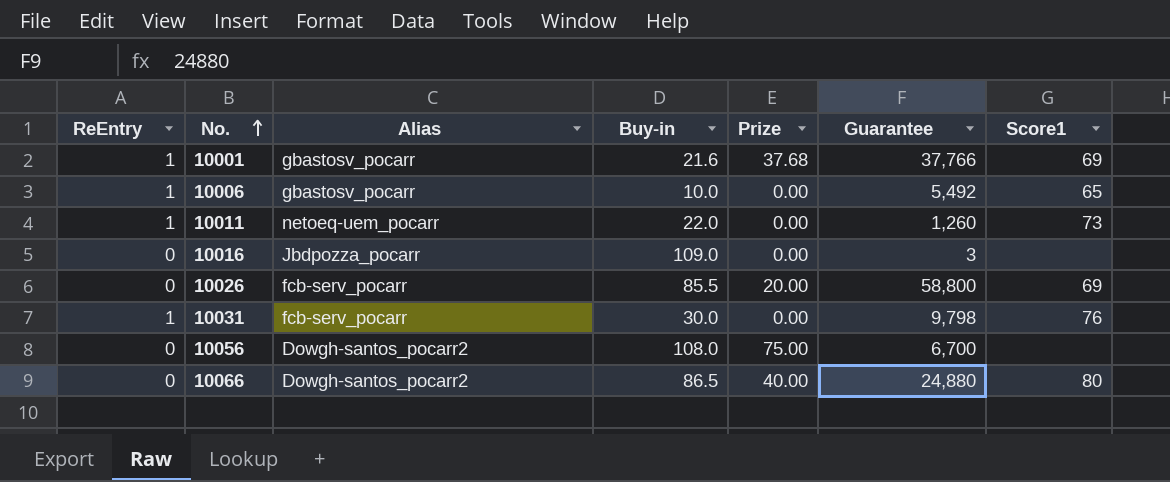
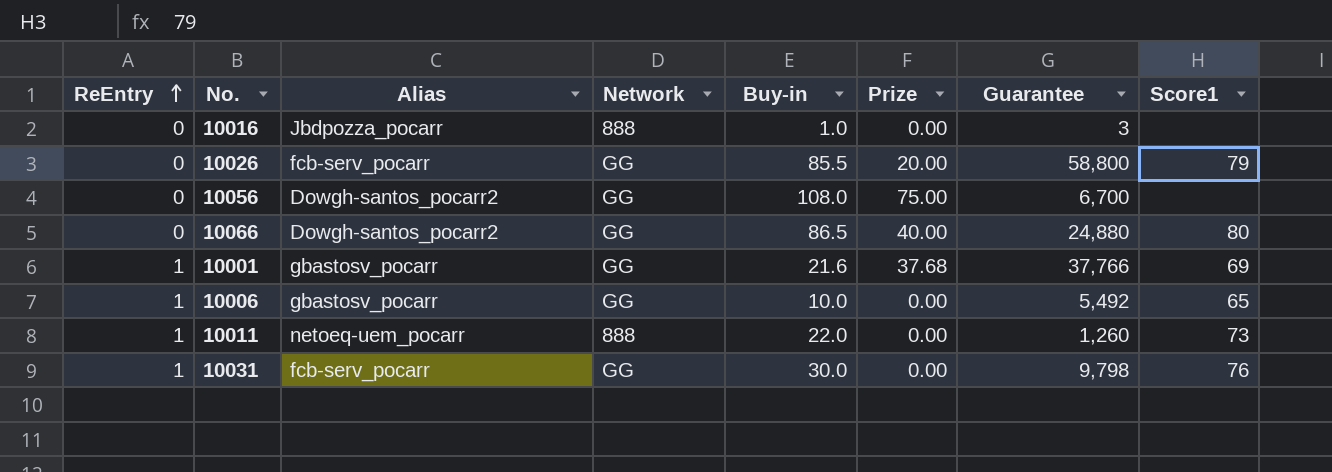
row order: No. ascending -> ReEntry ascending
column Network | position: none -> 4
10016 | Buy-in: 109.0 -> 1.0
10026 | Score1: 69 -> 79

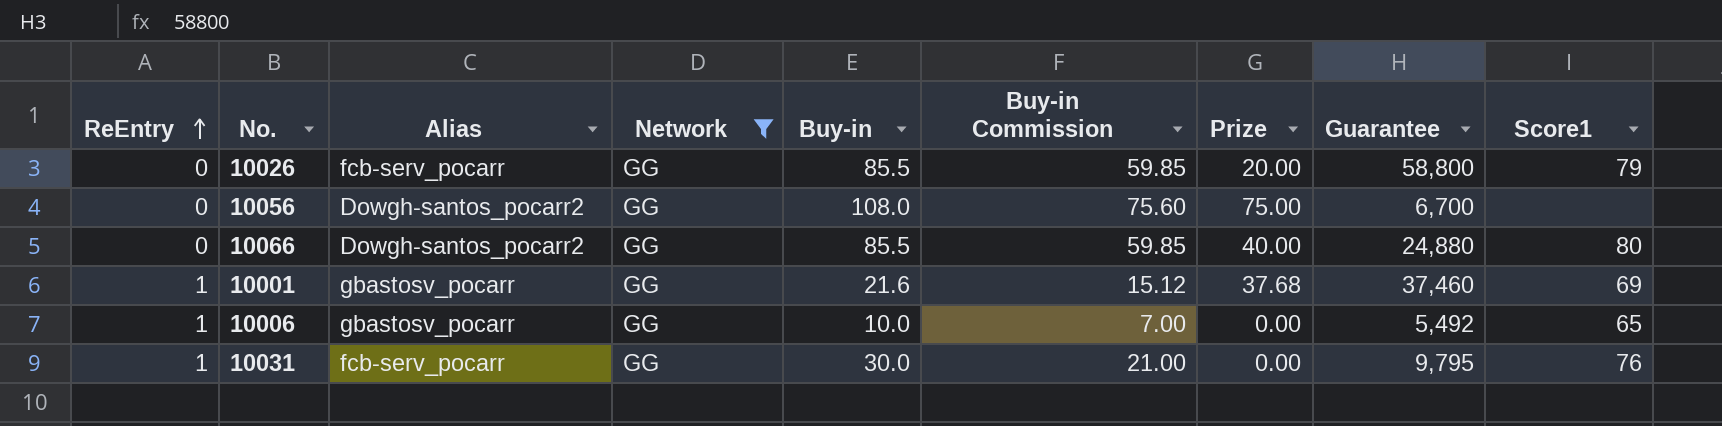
filter: none -> Network = GG
column Buy-in Commission | formula: none -> [Buy-in] * 0.7
10066 | Buy-in: 86.5 -> 85.5
10001 | Guarantee: 37,766 -> 37,460
10031 | Guarantee: 9,798 -> 9,795

